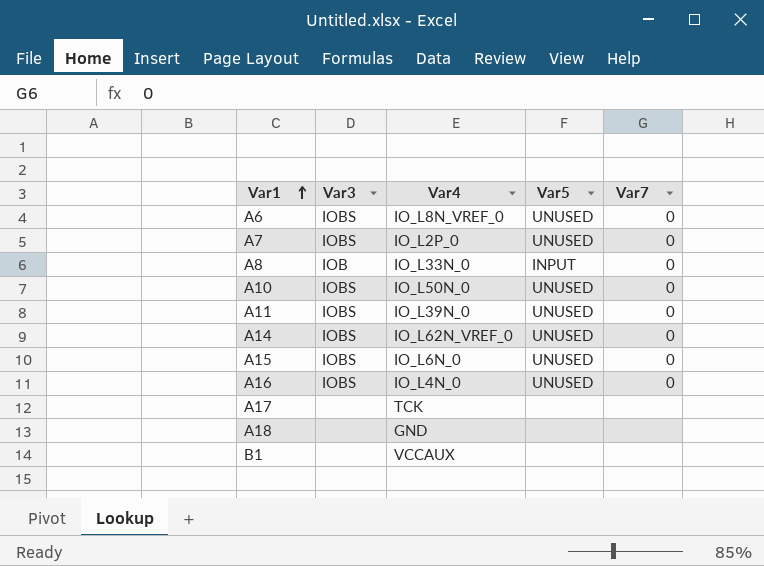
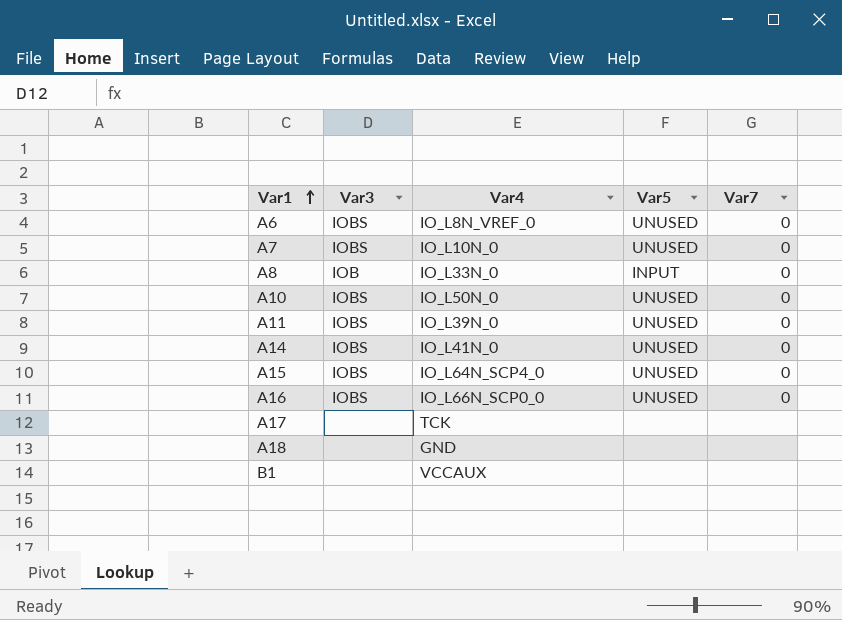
A7 | Var4: IO_L2P_0 -> IO_L10N_0
A14 | Var4: IO_L62N_VREF_0 -> IO_L41N_0
A15 | Var4: IO_L6N_0 -> IO_L64N_SCP4_0
A16 | Var4: IO_L4N_0 -> IO_L66N_SCP0_0

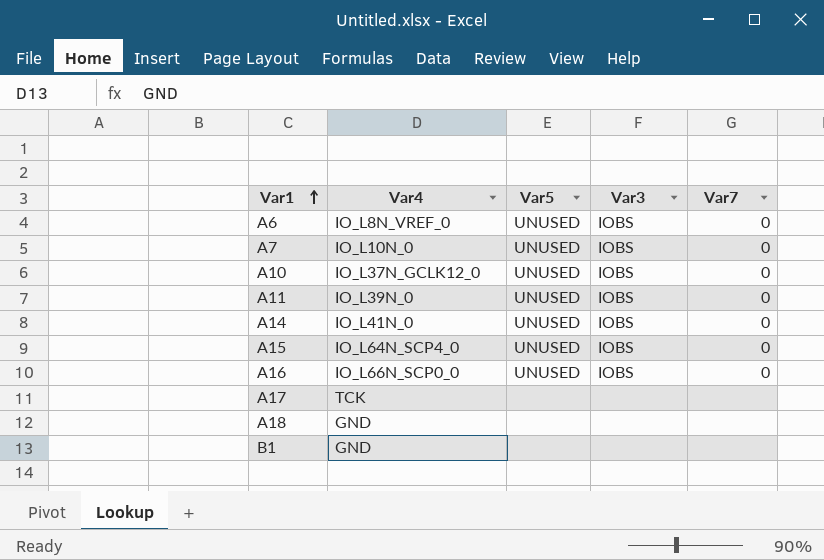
column Var3 | position: 2 -> 4
row A8: IOB | IO_L33N_0 | INPUT | 0 -> none
A10 | Var4: IO_L50N_0 -> IO_L37N_GCLK12_0
B1 | Var4: VCCAUX -> GND

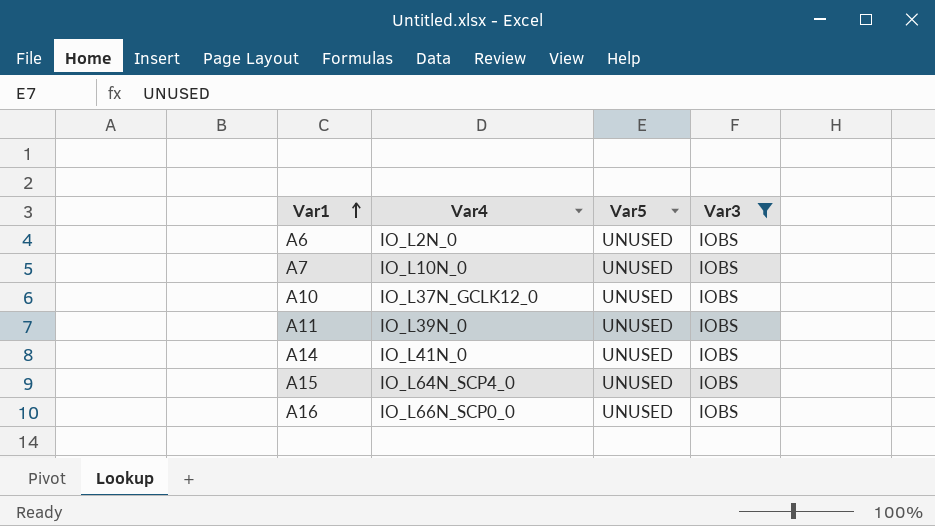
filter: none -> Var3 = IOBS
column Var7 | position: 5 -> none
A6 | Var4: IO_L8N_VREF_0 -> IO_L2N_0

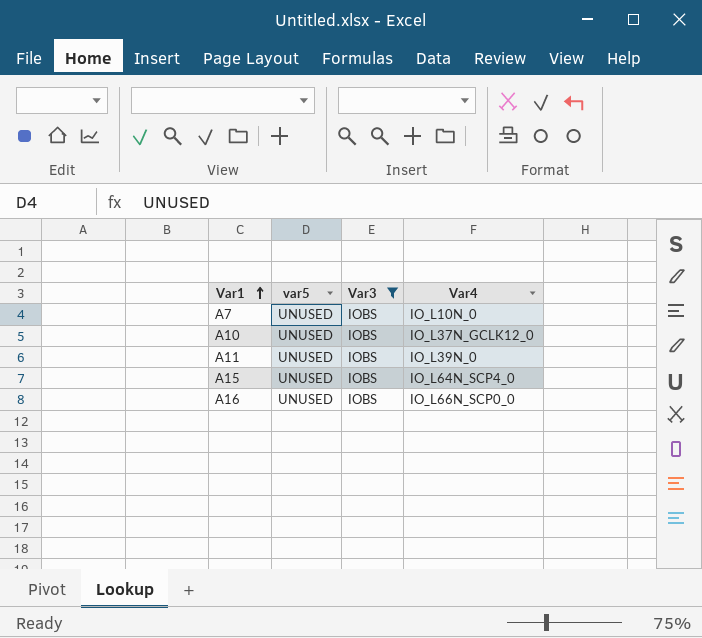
column name: Var5 -> var5
column Var4 | position: 2 -> 4
row A6: IO_L2N_0 | UNUSED | IOBS -> none
row A14: IO_L41N_0 | UNUSED | IOBS -> none

